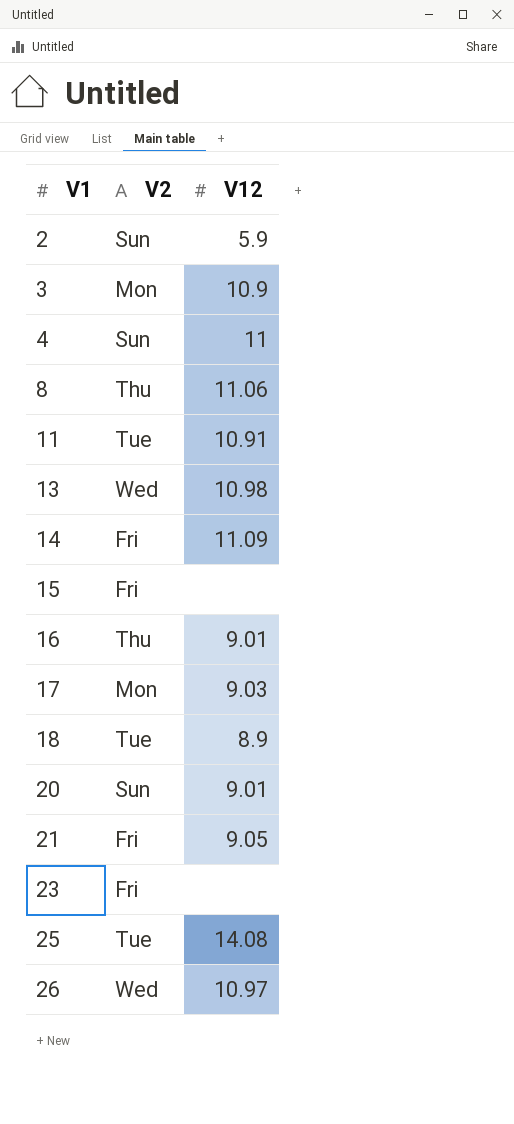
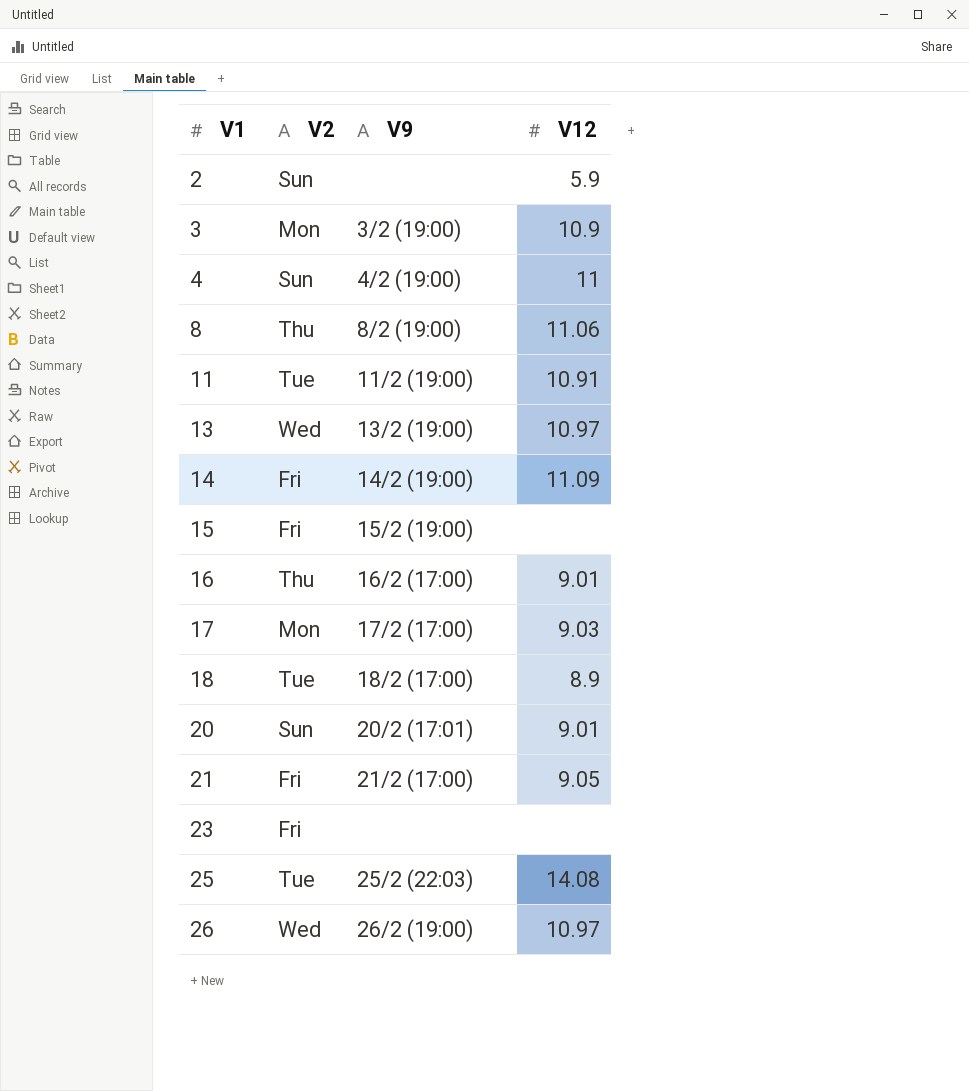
column V9 | position: none -> 3
13 | V12: 10.98 -> 10.97

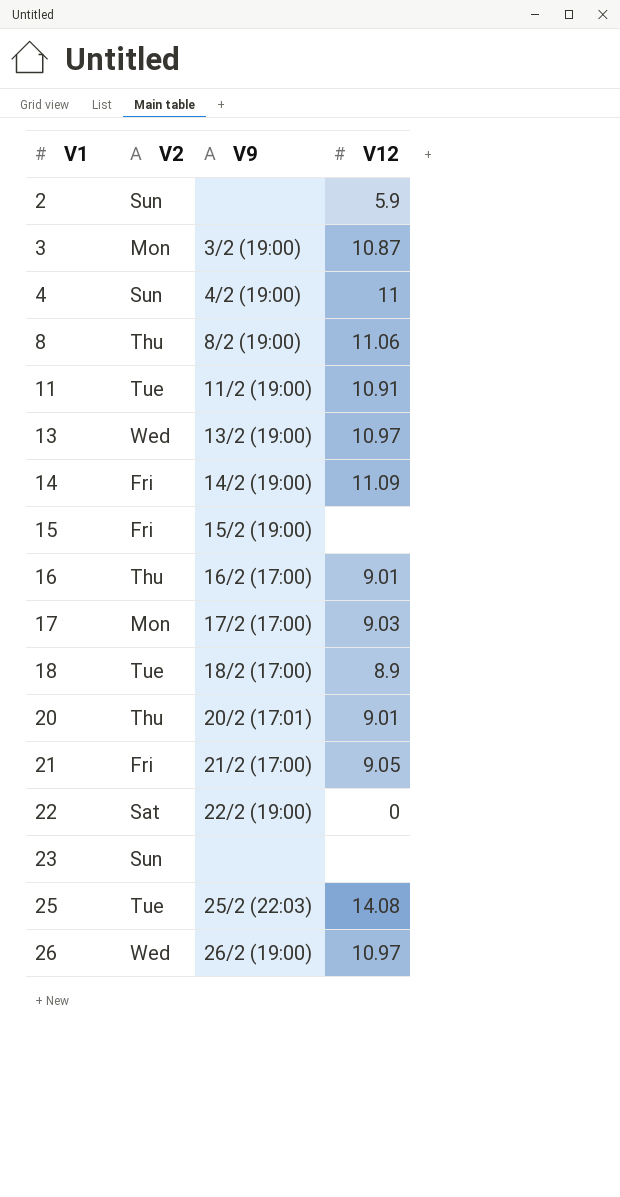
3 | V12: 10.9 -> 10.87
20 | V2: Sun -> Thu
row 22: none -> Sat | 22/2 (19:00) | 0
23 | V2: Fri -> Sun

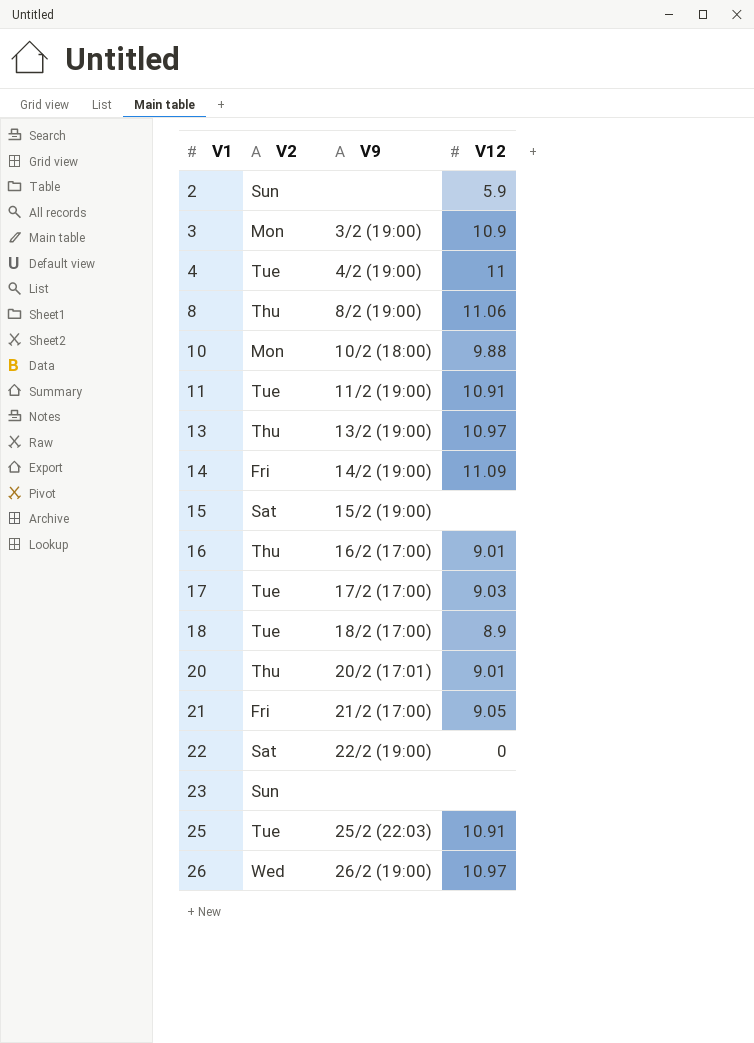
3 | V12: 10.87 -> 10.9
4 | V2: Sun -> Tue
row 10: none -> Mon | 10/2 (18:00) | 9.88
13 | V2: Wed -> Thu
15 | V2: Fri -> Sat
17 | V2: Mon -> Tue
25 | V12: 14.08 -> 10.91

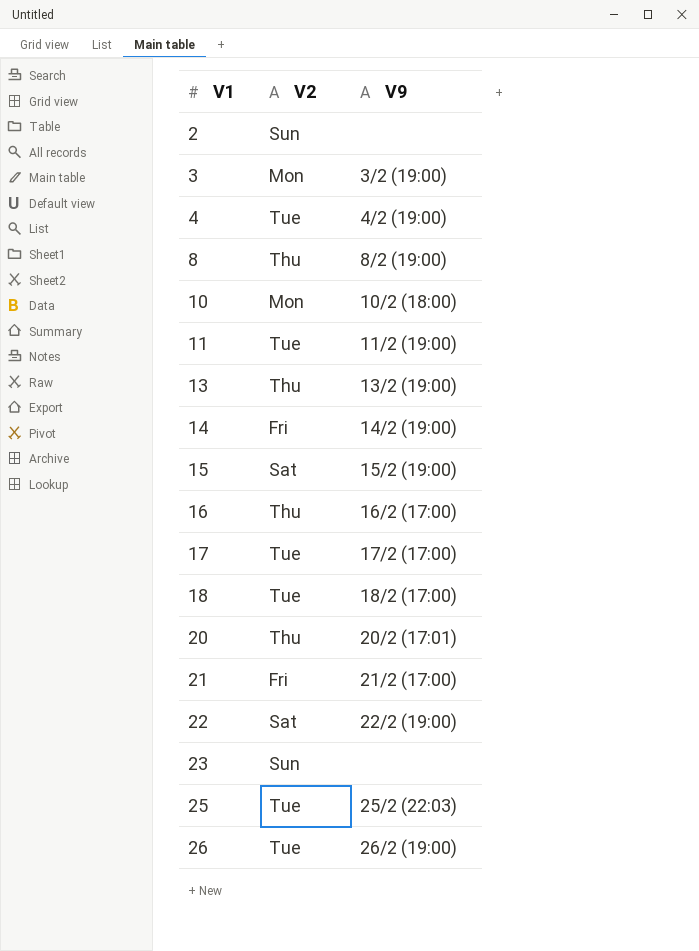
column V12 | position: 4 -> none
26 | V2: Wed -> Tue

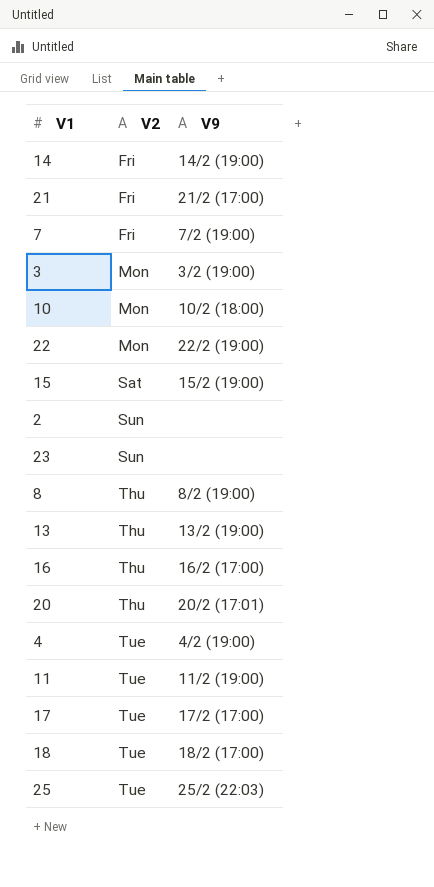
row order: V1 ascending -> V2 ascending
row 26: Tue | 26/2 (19:00) -> none
row 7: none -> Fri | 7/2 (19:00)
22 | V2: Sat -> Mon

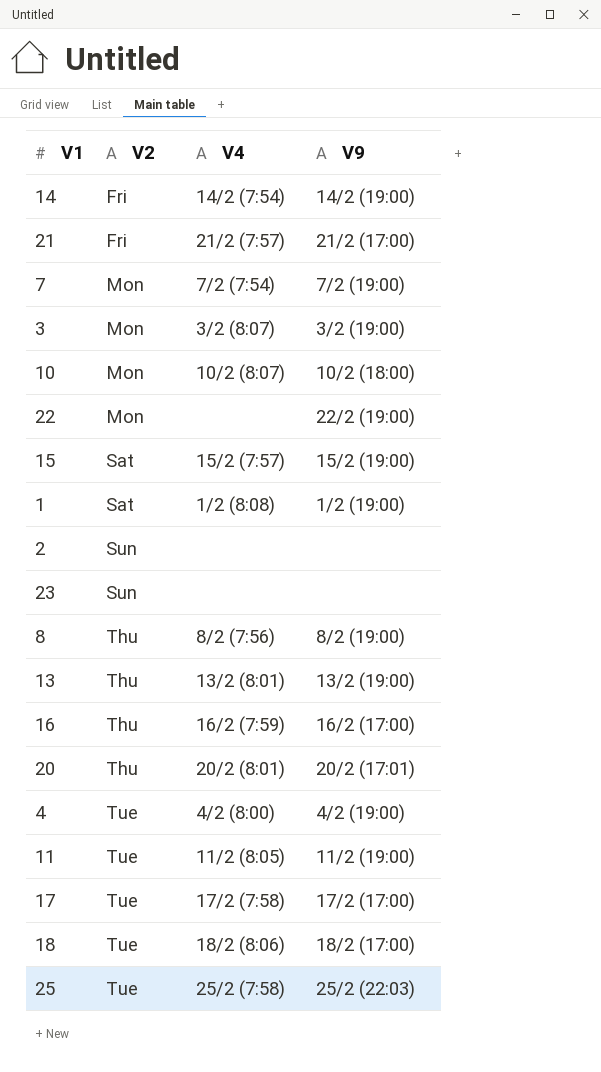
column V4 | position: none -> 3
7 | V2: Fri -> Mon
row 1: none -> Sat | 1/2 (8:08) | 1/2 (19:00)

